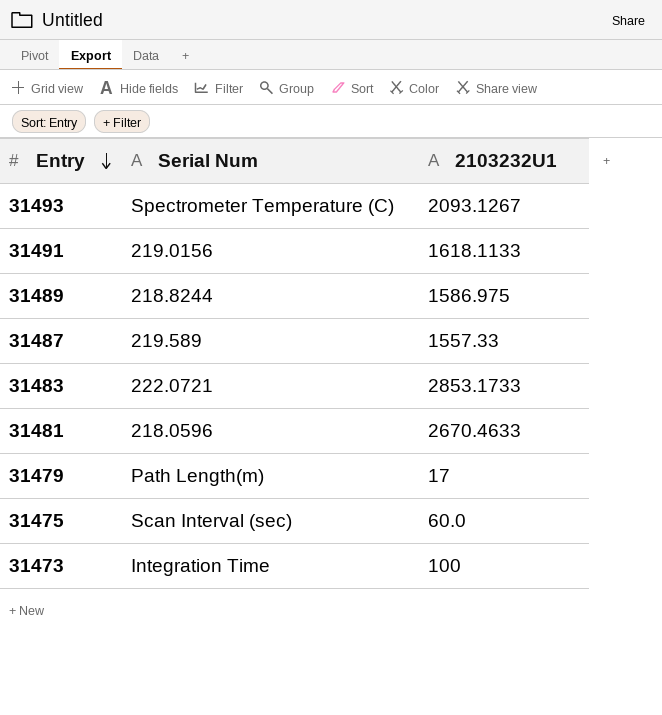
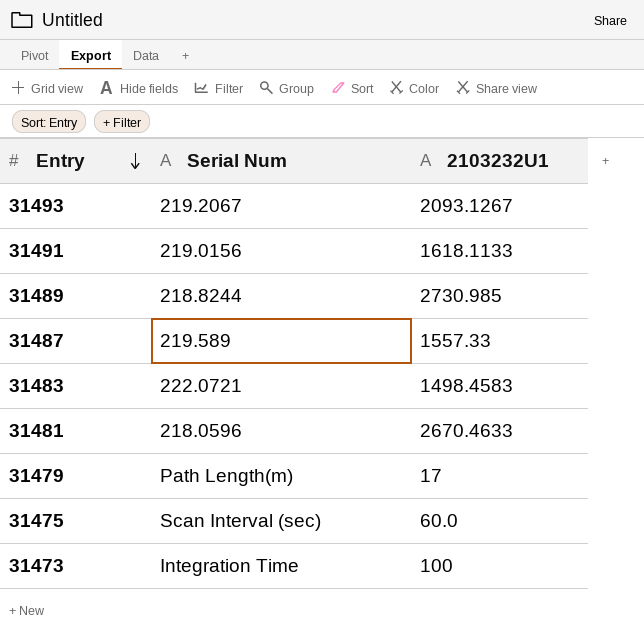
31493 | Serial Num: Spectrometer Temperature (C) -> 219.2067
31489 | 2103232U1: 1586.975 -> 2730.985
31483 | 2103232U1: 2853.1733 -> 1498.4583

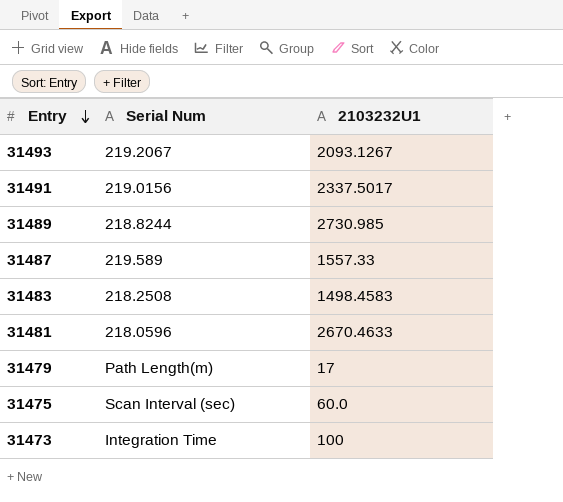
31491 | 2103232U1: 1618.1133 -> 2337.5017
31483 | Serial Num: 222.0721 -> 218.2508

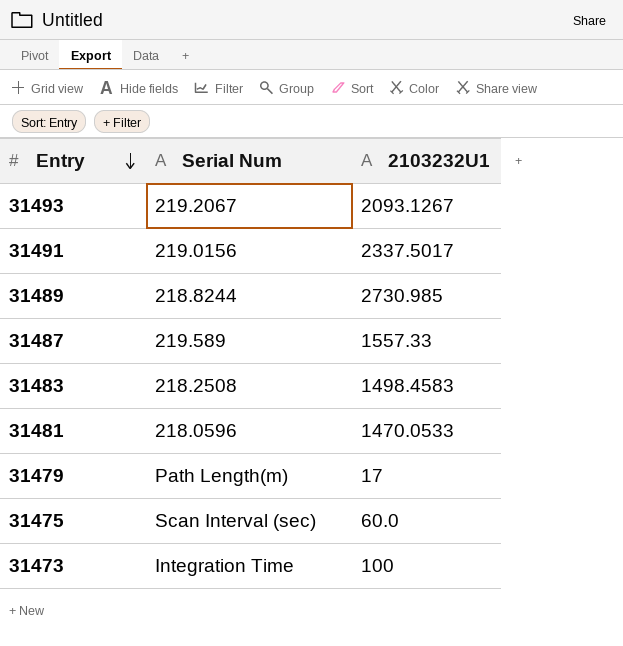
31481 | 2103232U1: 2670.4633 -> 1470.0533

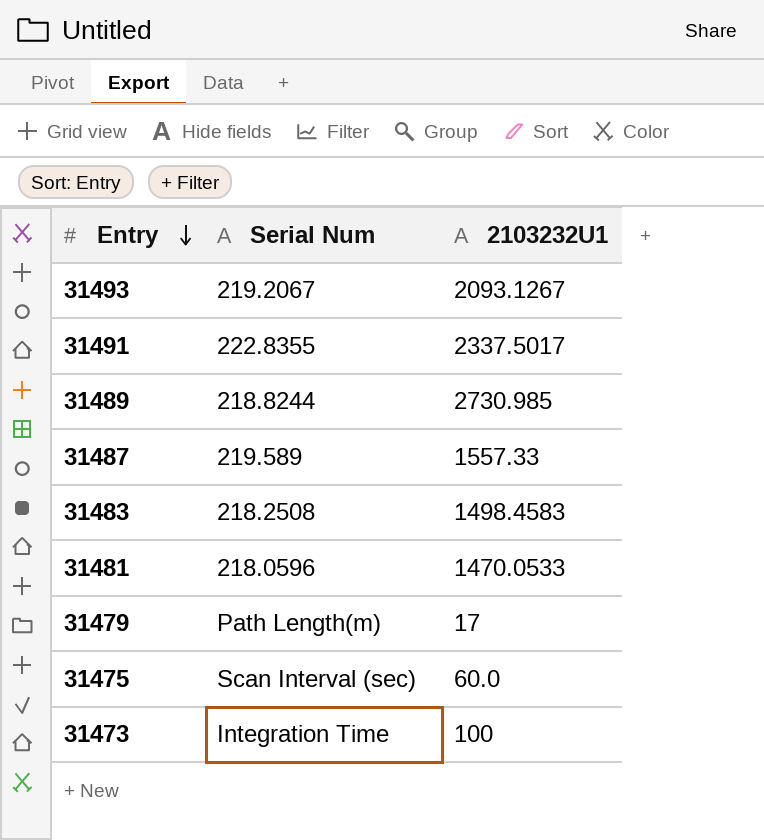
31491 | Serial Num: 219.0156 -> 222.8355

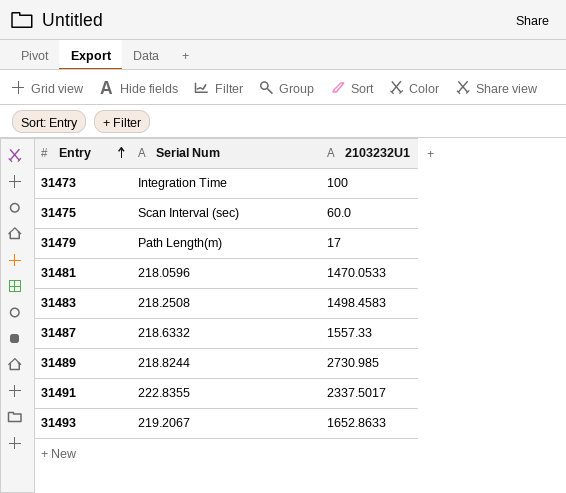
row order: Entry descending -> Entry ascending
31487 | Serial Num: 219.589 -> 218.6332
31493 | 2103232U1: 2093.1267 -> 1652.8633

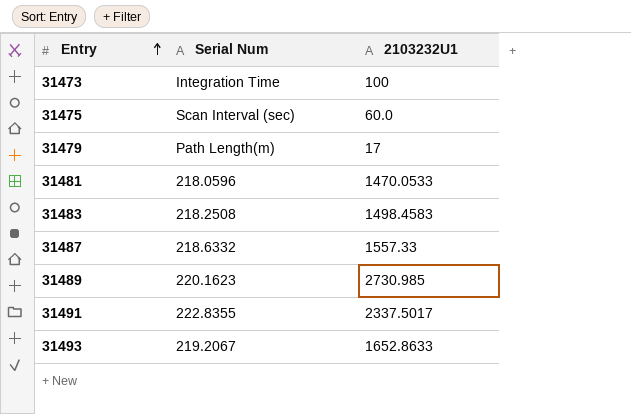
31489 | Serial Num: 218.8244 -> 220.1623

